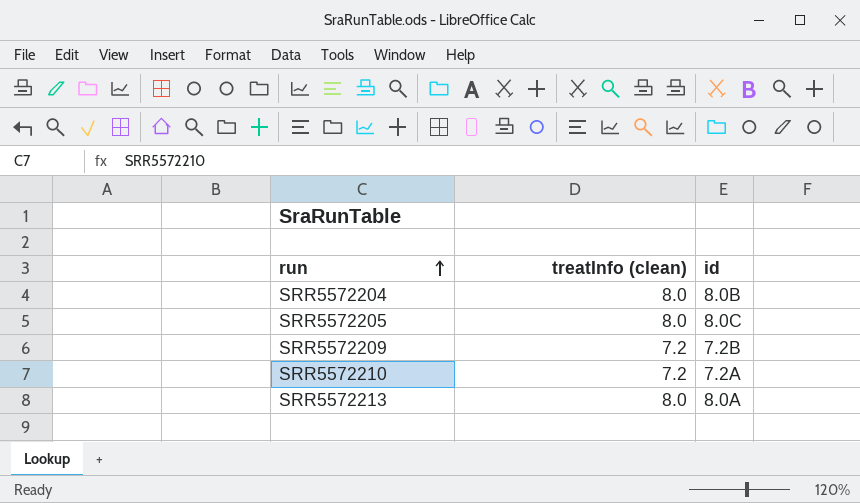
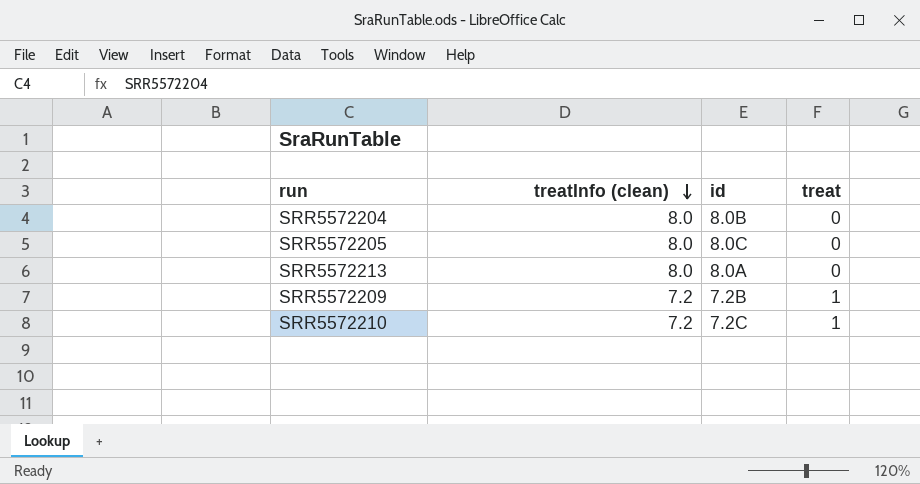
row order: run ascending -> treatInfo (clean) descending
column treat | position: none -> 4
SRR5572210 | id: 7.2A -> 7.2C

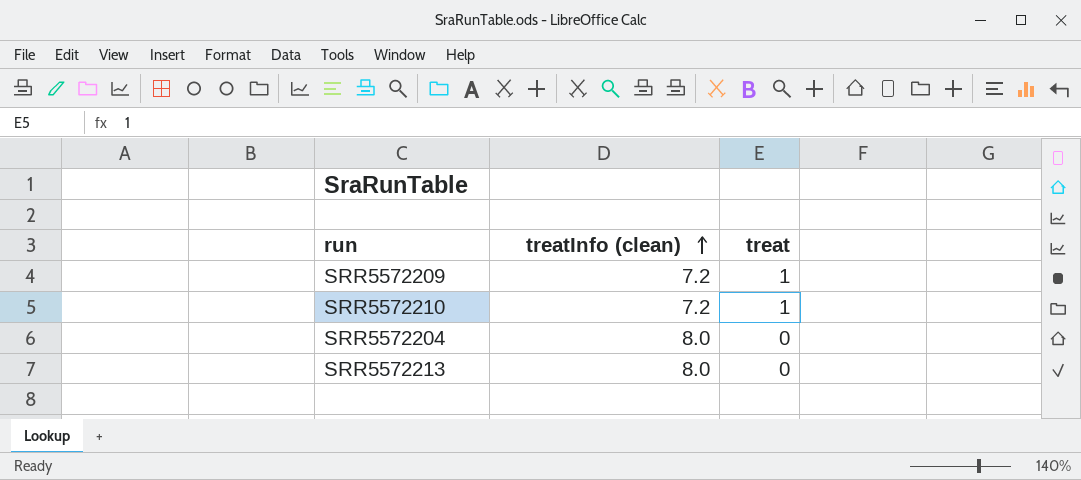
row order: treatInfo (clean) descending -> treatInfo (clean) ascending
column id | position: 3 -> none
row SRR5572205: 8.0 | 8.0C | 0 -> none

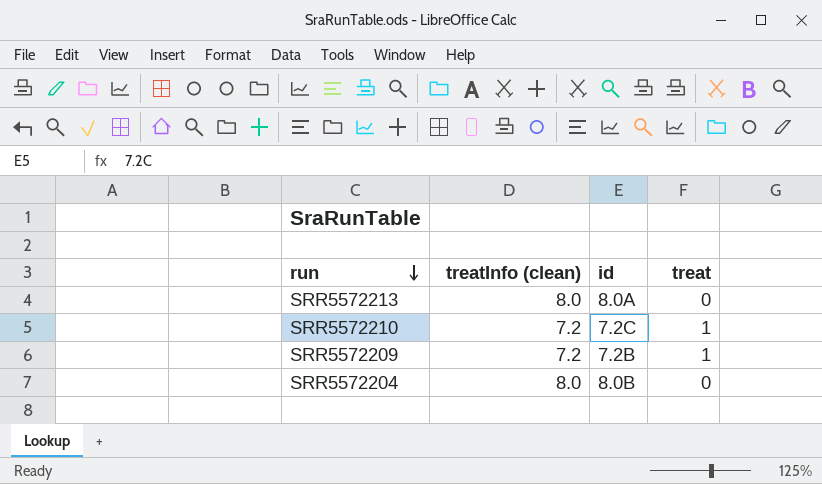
row order: treatInfo (clean) ascending -> run descending
column id | position: none -> 3

